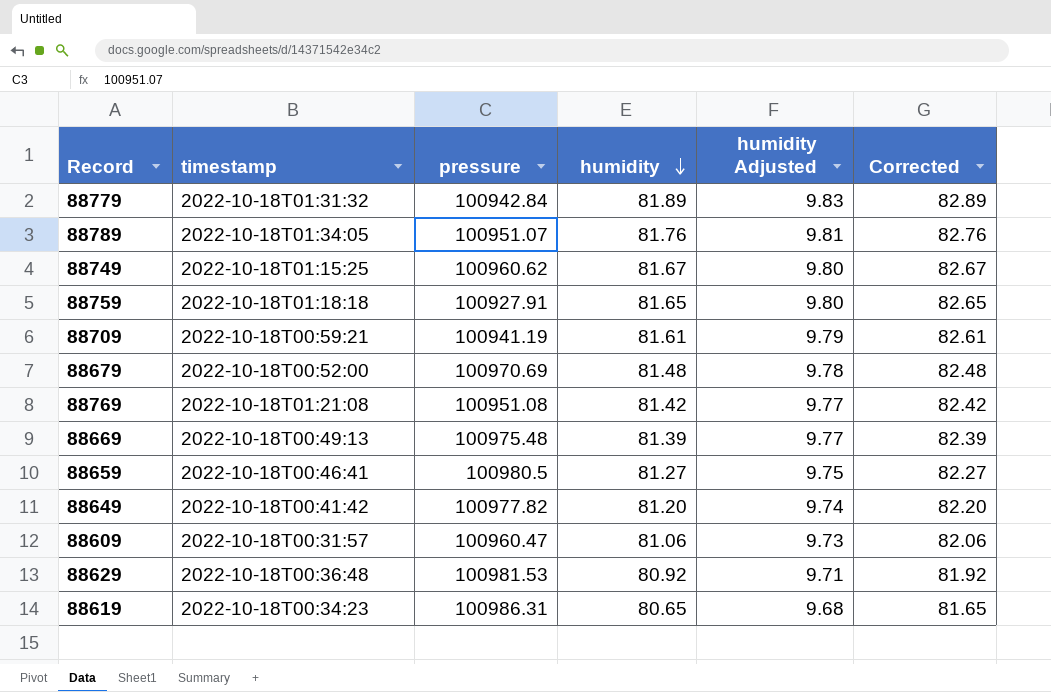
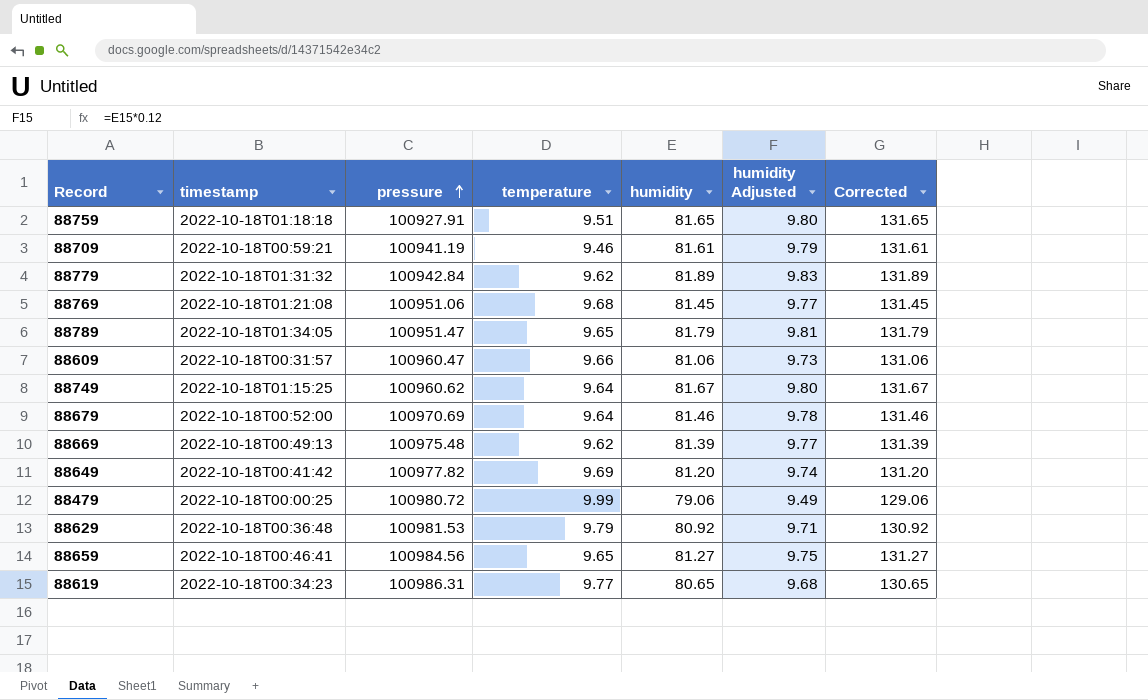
row order: humidity descending -> pressure ascending
column temperature | position: none -> 4
column Corrected | formula: [humidity] + 1 -> [humidity] + 50
88769 | pressure: 100951.08 -> 100951.06
88769 | humidity: 81.42 -> 81.45
88789 | pressure: 100951.07 -> 100951.47
88789 | humidity: 81.76 -> 81.79
88679 | humidity: 81.48 -> 81.46
row 88479: none -> 2022-10-18T00:00:25 | 100980.72 | 9.99 | 79.06 | 9.49 | 129.06
88659 | pressure: 100980.5 -> 100984.56

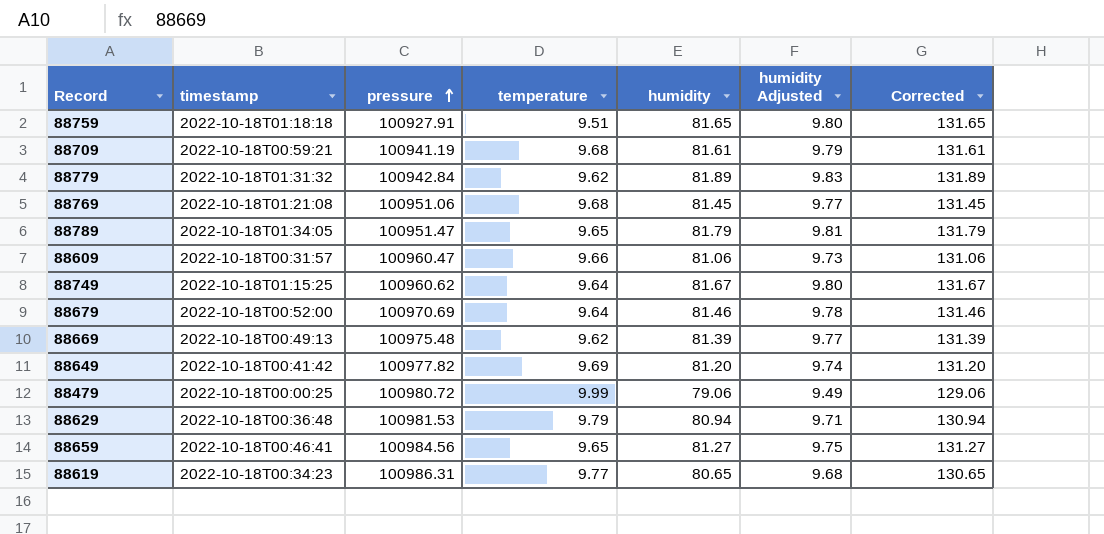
88709 | temperature: 9.46 -> 9.68
88629 | humidity: 80.92 -> 80.94
88629 | Corrected: 130.92 -> 130.94

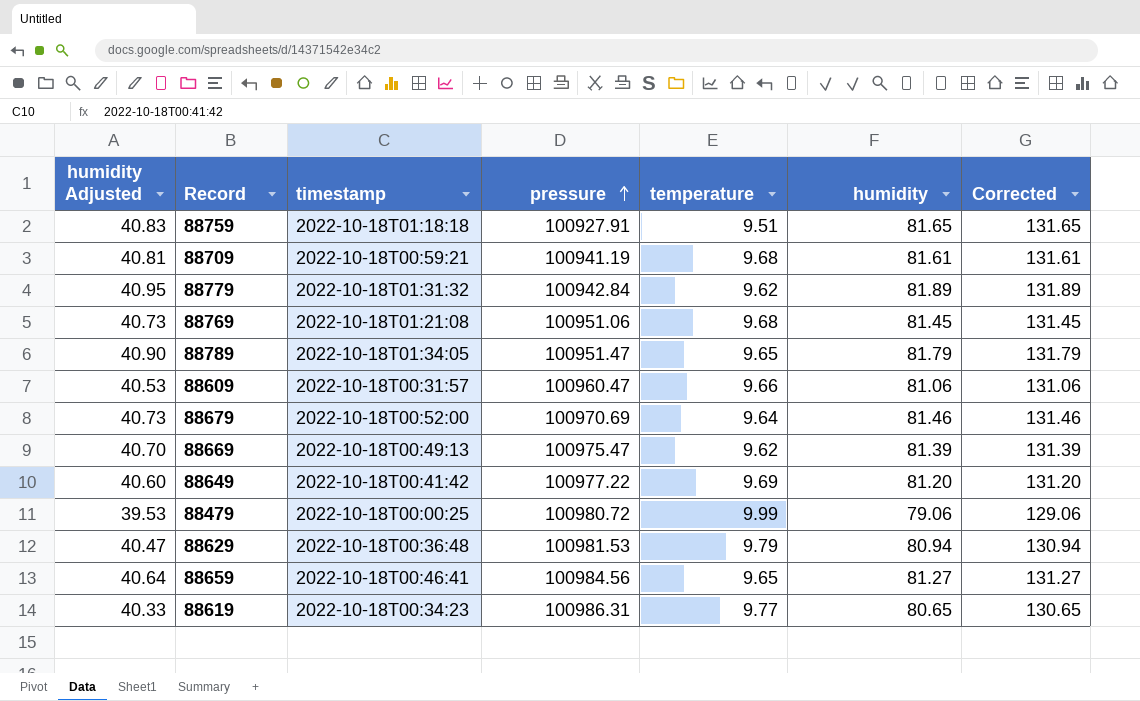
column humidity Adjusted | formula: [humidity] * 0.12 -> [humidity] * 0.5
column humidity Adjusted | position: 6 -> 1
row 88749: 2022-10-18T01:15:25 | 100960.62 | 9.64 | 81.67 | 9.80 | 131.67 -> none
88669 | pressure: 100975.48 -> 100975.47
88649 | pressure: 100977.82 -> 100977.22

